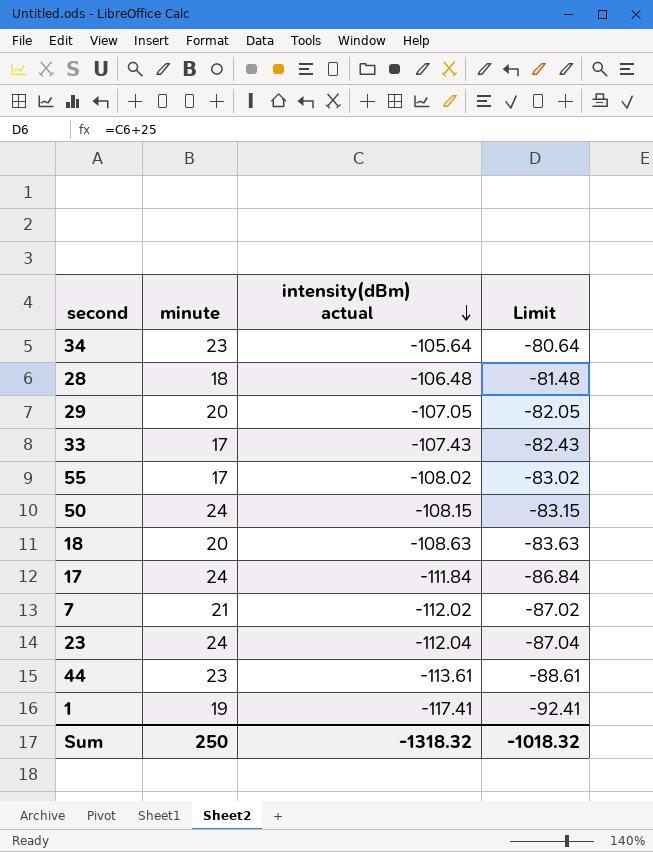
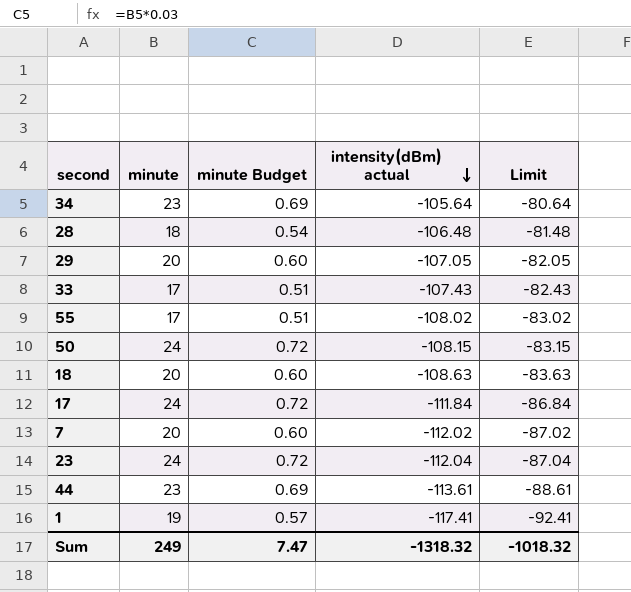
column minute Budget | formula: none -> [minute] * 0.03
7 | minute: 21 -> 20
Sum | minute: 250 -> 249

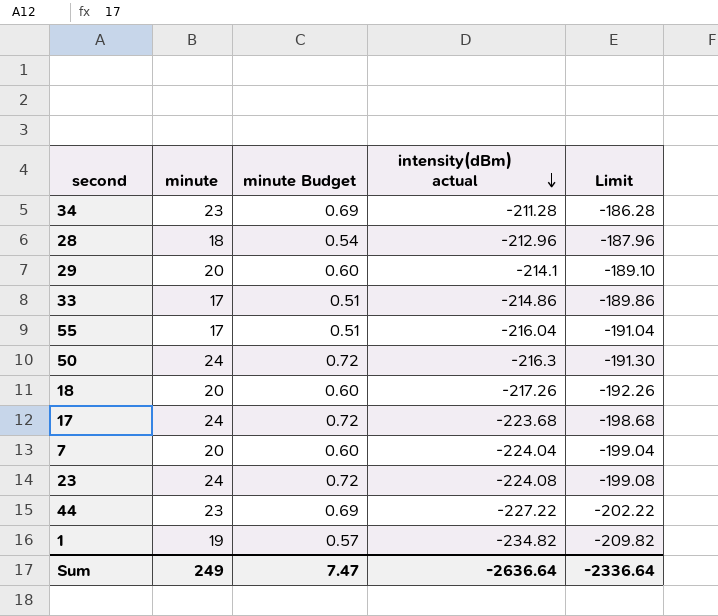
34 | intensity(dBm) actual: -105.64 -> -211.28
34 | Limit: -80.64 -> -186.28
28 | intensity(dBm) actual: -106.48 -> -212.96
28 | Limit: -81.48 -> -187.96
29 | intensity(dBm) actual: -107.05 -> -214.1
29 | Limit: -82.05 -> -189.10
33 | intensity(dBm) actual: -107.43 -> -214.86
33 | Limit: -82.43 -> -189.86
55 | intensity(dBm) actual: -108.02 -> -216.04
55 | Limit: -83.02 -> -191.04
50 | intensity(dBm) actual: -108.15 -> -216.3
50 | Limit: -83.15 -> -191.30
18 | intensity(dBm) actual: -108.63 -> -217.26
18 | Limit: -83.63 -> -192.26
17 | intensity(dBm) actual: -111.84 -> -223.68
17 | Limit: -86.84 -> -198.68
7 | intensity(dBm) actual: -112.02 -> -224.04
7 | Limit: -87.02 -> -199.04
23 | intensity(dBm) actual: -112.04 -> -224.08
23 | Limit: -87.04 -> -199.08
44 | intensity(dBm) actual: -113.61 -> -227.22
44 | Limit: -88.61 -> -202.22
1 | intensity(dBm) actual: -117.41 -> -234.82
1 | Limit: -92.41 -> -209.82
Sum | intensity(dBm) actual: -1318.32 -> -2636.64
Sum | Limit: -1018.32 -> -2336.64

